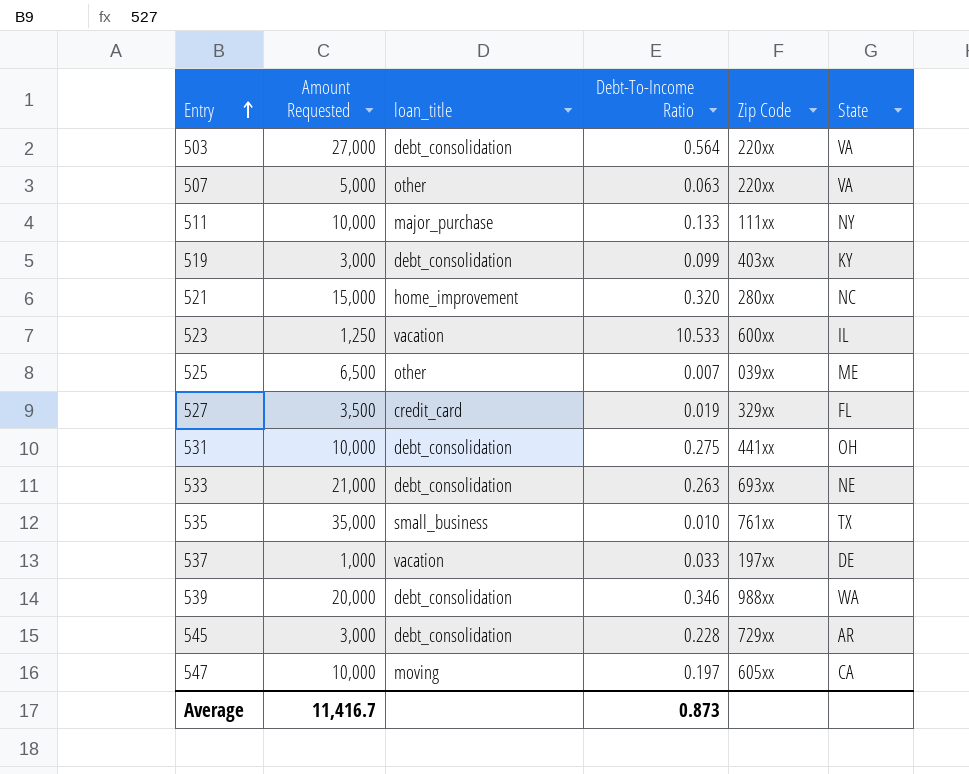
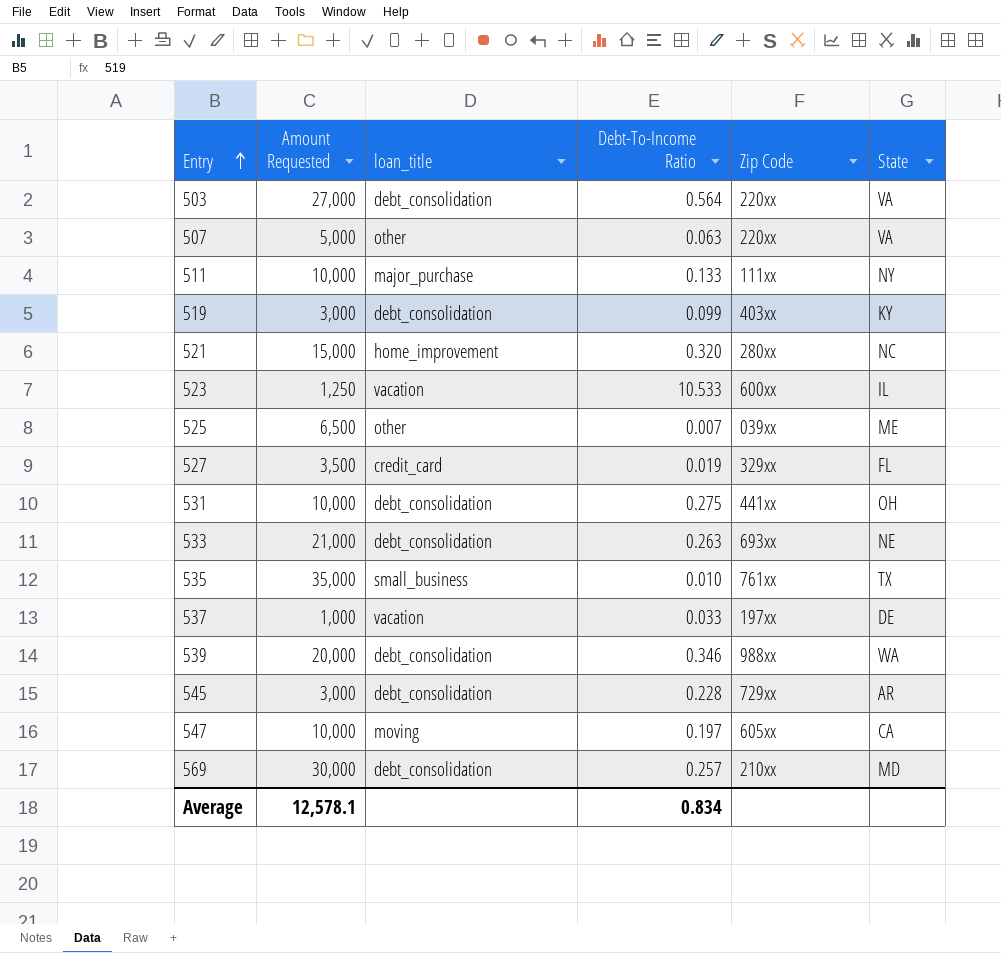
row 569: none -> 30,000 | debt_consolidation | 0.257 | 210xx | MD
Average | Amount Requested: 11,416.7 -> 12,578.1
Average | Debt-To-Income Ratio: 0.873 -> 0.834

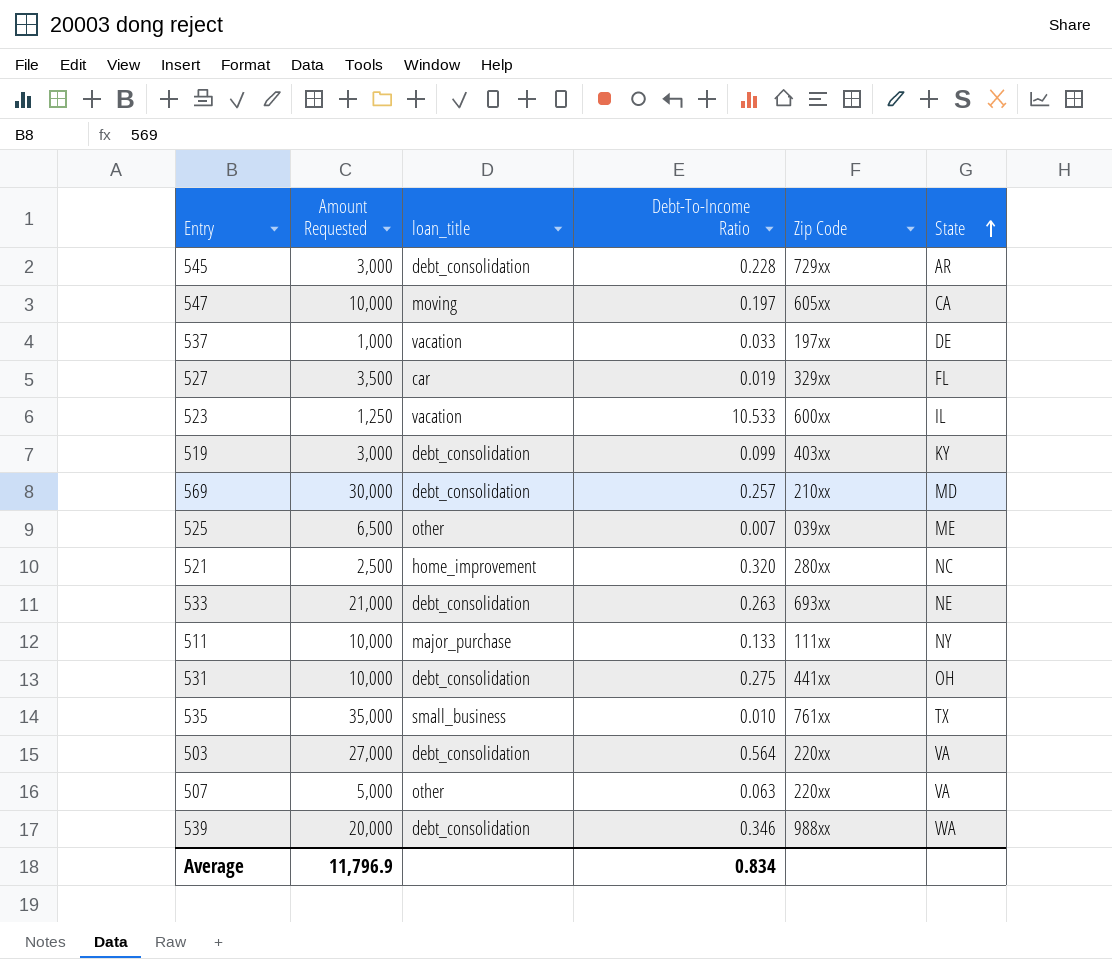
row order: Entry ascending -> State ascending
527 | loan_title: credit_card -> car
521 | Amount Requested: 15,000 -> 2,500
Average | Amount Requested: 12,578.1 -> 11,796.9

